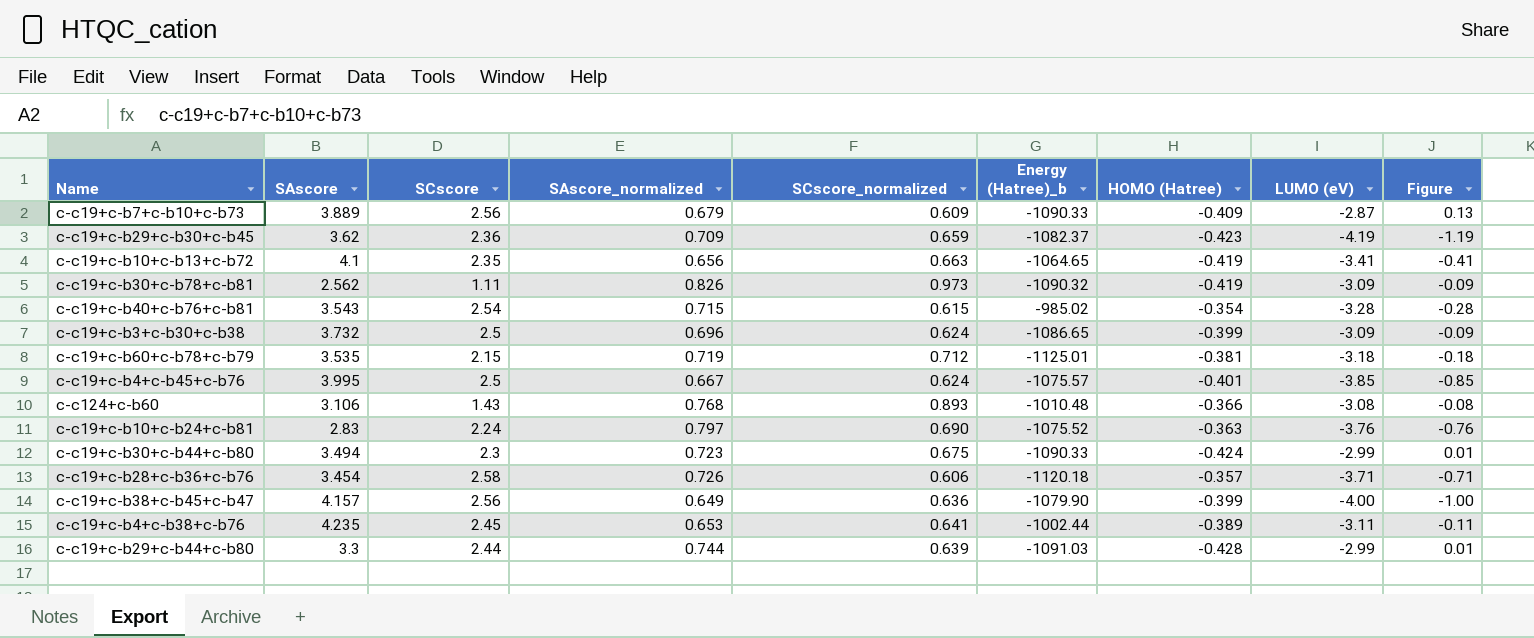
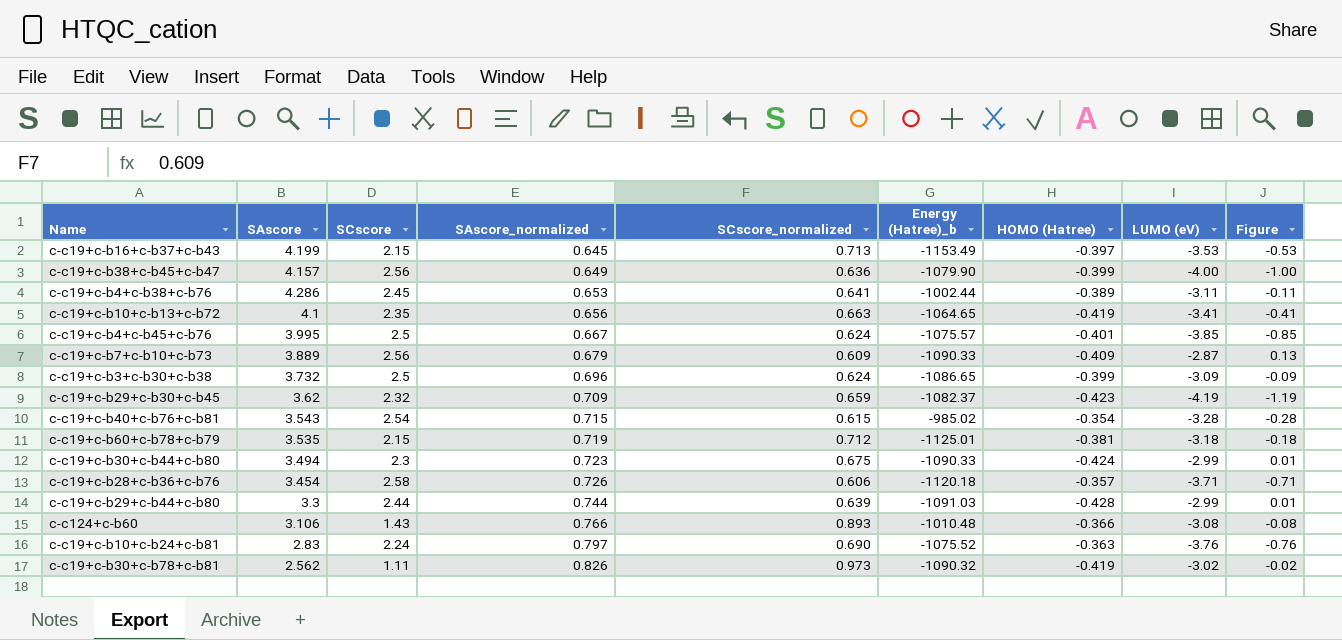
row order: none -> SAscore_normalized ascending
row c-c19+c-b16+c-b37+c-b43: none -> 4.199 | 2.15 | 0.645 | 0.713 | -1153.49 | -0.397 | -3.53 | -0.53
c-c19+c-b4+c-b38+c-b76 | SAscore: 4.235 -> 4.286
c-c19+c-b29+c-b30+c-b45 | SCscore: 2.36 -> 2.32
c-c124+c-b60 | SAscore_normalized: 0.768 -> 0.766
c-c19+c-b30+c-b78+c-b81 | LUMO (eV): -3.09 -> -3.02
c-c19+c-b30+c-b78+c-b81 | Figure: -0.09 -> -0.02

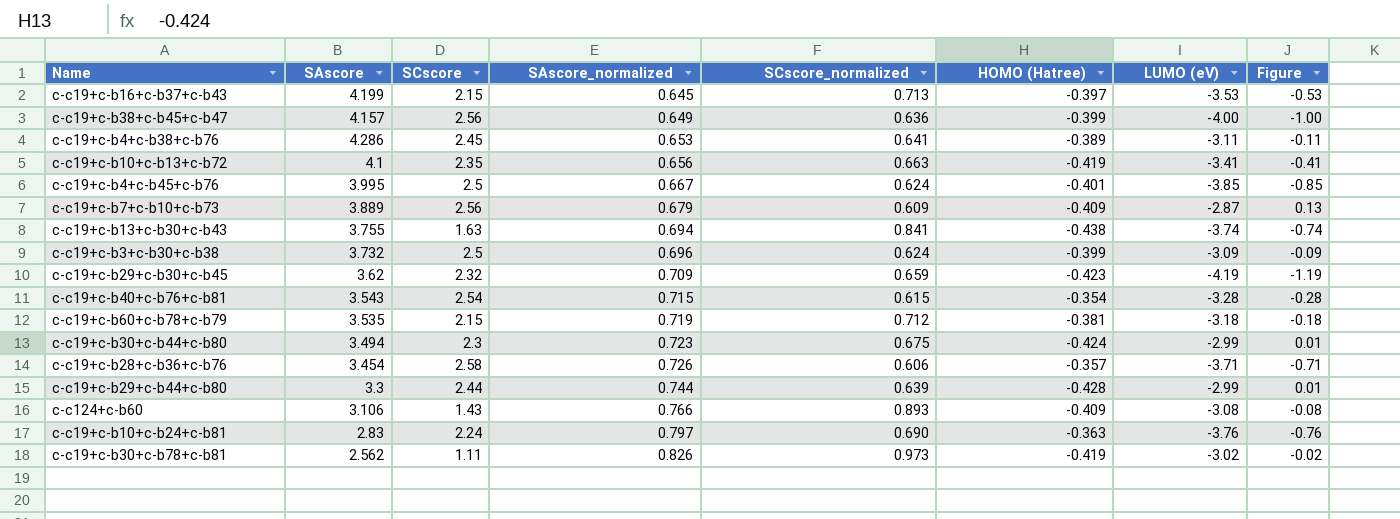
column Energy (Hatree)_b | position: 6 -> none
row c-c19+c-b13+c-b30+c-b43: none -> 3.755 | 1.63 | 0.694 | 0.841 | -0.438 | -3.74 | -0.74
c-c124+c-b60 | HOMO (Hatree): -0.366 -> -0.409

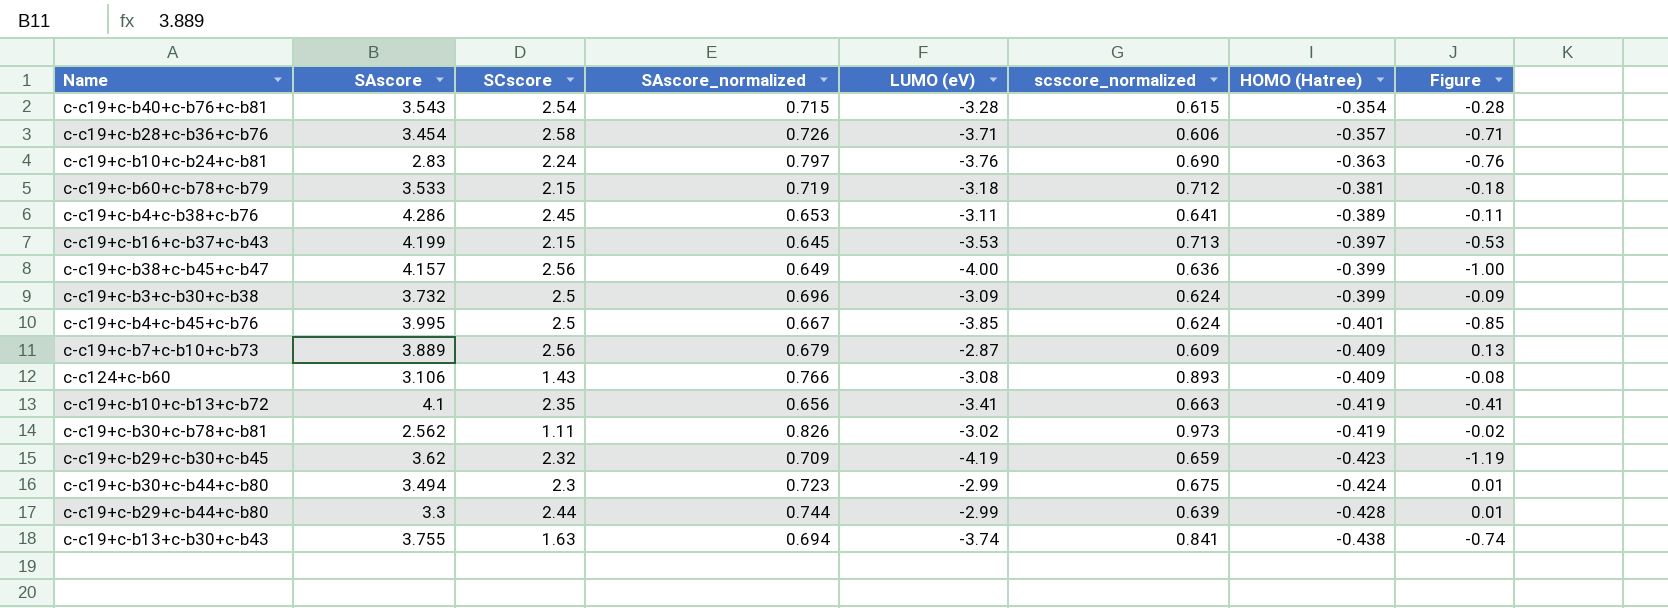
row order: SAscore_normalized ascending -> HOMO (Hatree) descending
column LUMO (eV) | position: 7 -> 5
column name: SCscore_normalized -> scscore_normalized
c-c19+c-b60+c-b78+c-b79 | SAscore: 3.535 -> 3.533

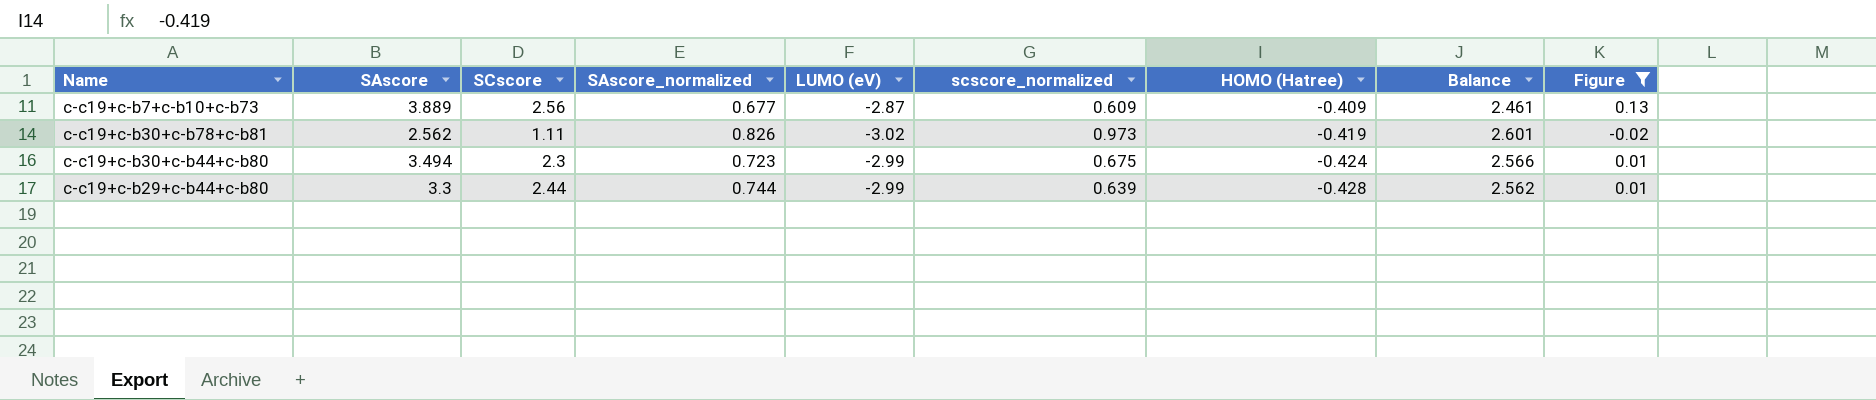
filter: none -> Figure >= -0.02
column Balance | formula: none -> [HOMO (Hatree)] - [LUMO (eV)]
c-c19+c-b7+c-b10+c-b73 | SAscore_normalized: 0.679 -> 0.677

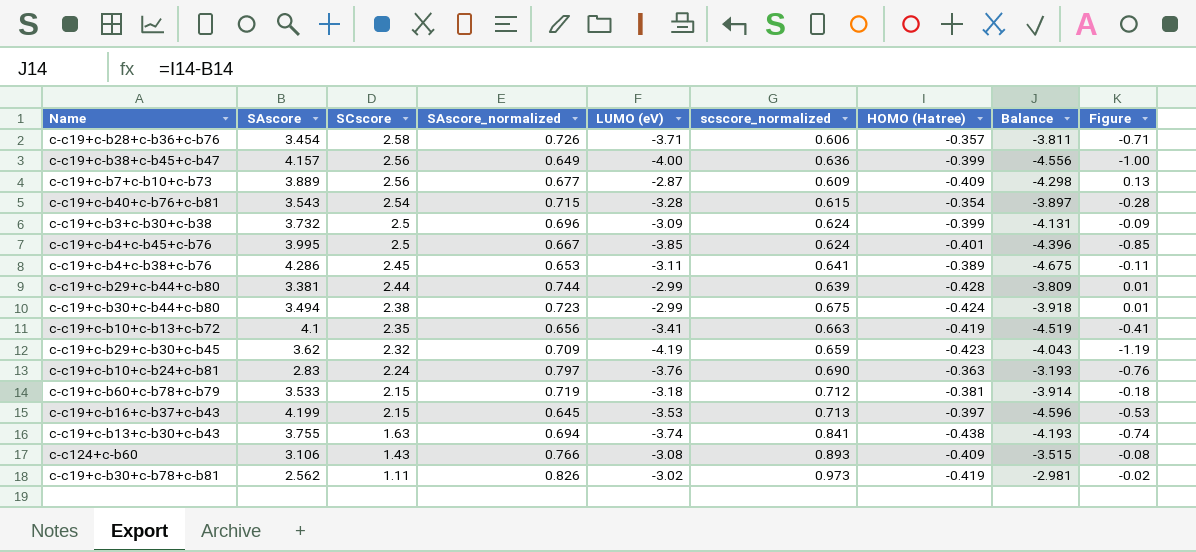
filter: Figure >= -0.02 -> none
row order: HOMO (Hatree) descending -> SCscore descending
column Balance | formula: [HOMO (Hatree)] - [LUMO (eV)] -> [HOMO (Hatree)] - [SAscore]
c-c19+c-b29+c-b44+c-b80 | SAscore: 3.3 -> 3.381
c-c19+c-b30+c-b44+c-b80 | SCscore: 2.3 -> 2.38

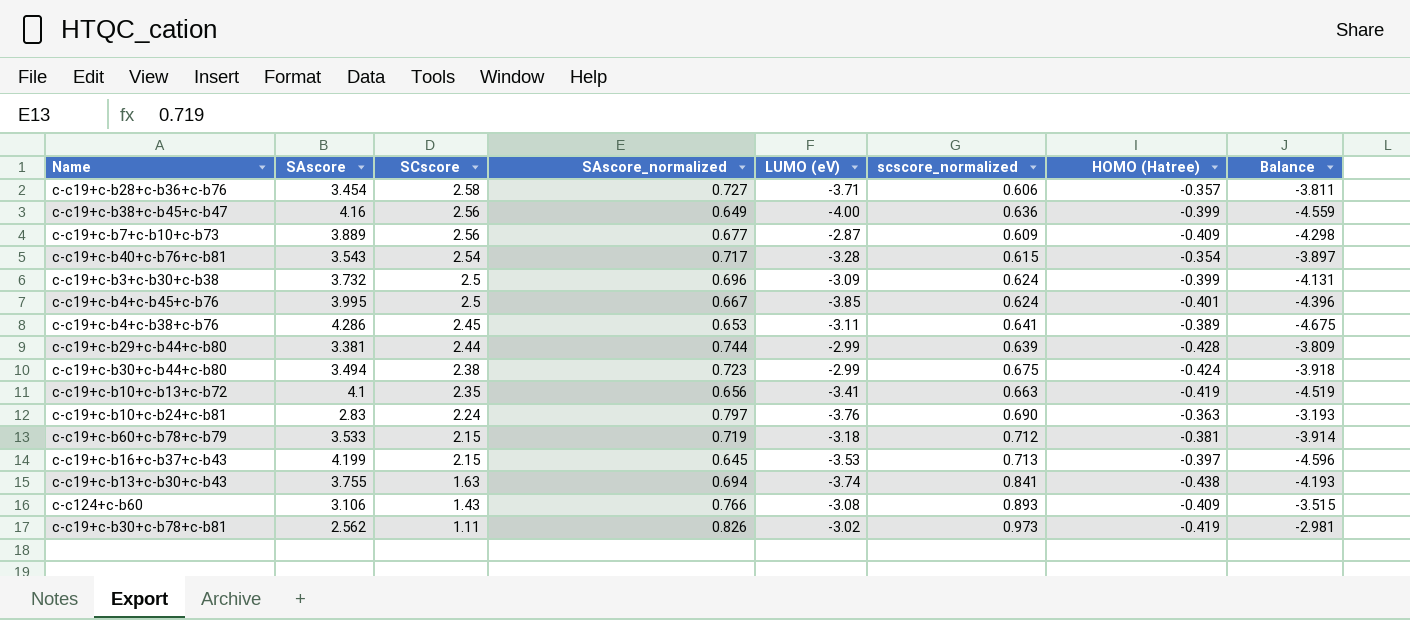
column Figure | formula: [LUMO (eV)] + 3 -> none
row c-c19+c-b29+c-b30+c-b45: 3.62 | 2.32 | 0.709 | -4.19 | 0.659 | -0.423 | -4.043 | -1.19 -> none
c-c19+c-b28+c-b36+c-b76 | SAscore_normalized: 0.726 -> 0.727
c-c19+c-b38+c-b45+c-b47 | SAscore: 4.157 -> 4.16
c-c19+c-b38+c-b45+c-b47 | Balance: -4.556 -> -4.559
c-c19+c-b40+c-b76+c-b81 | SAscore_normalized: 0.715 -> 0.717

